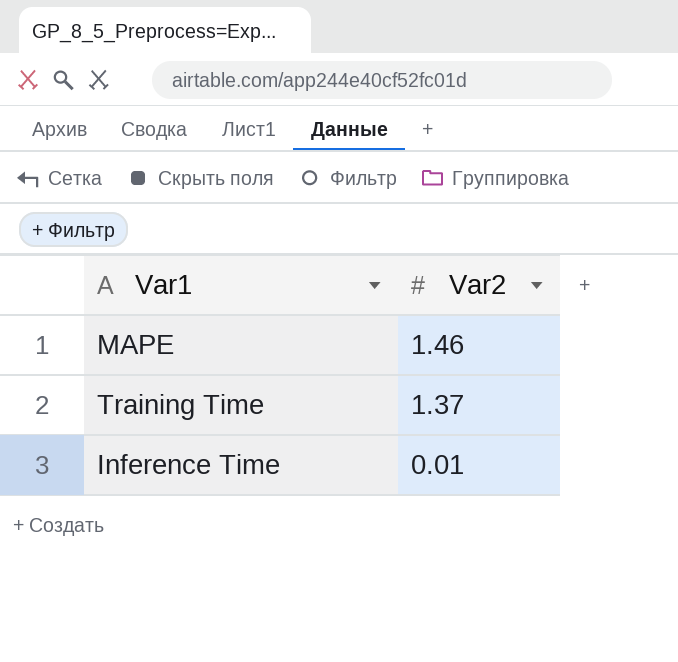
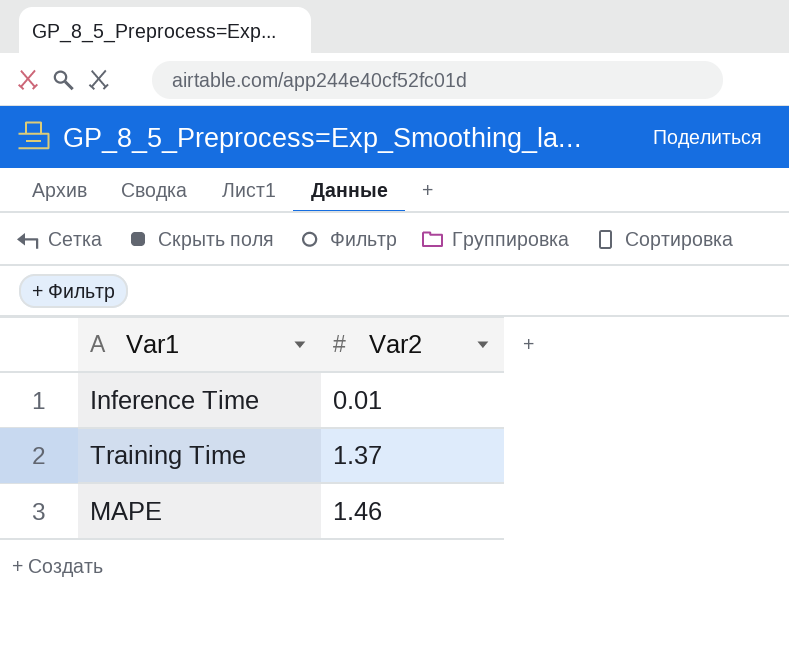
row order: Var2 descending -> Var2 ascending

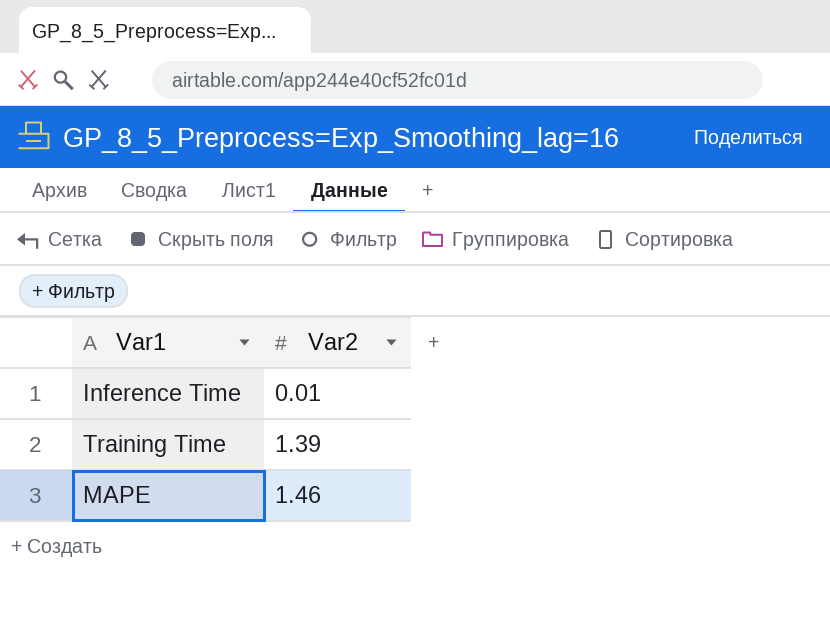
Training Time | Var2: 1.37 -> 1.39

